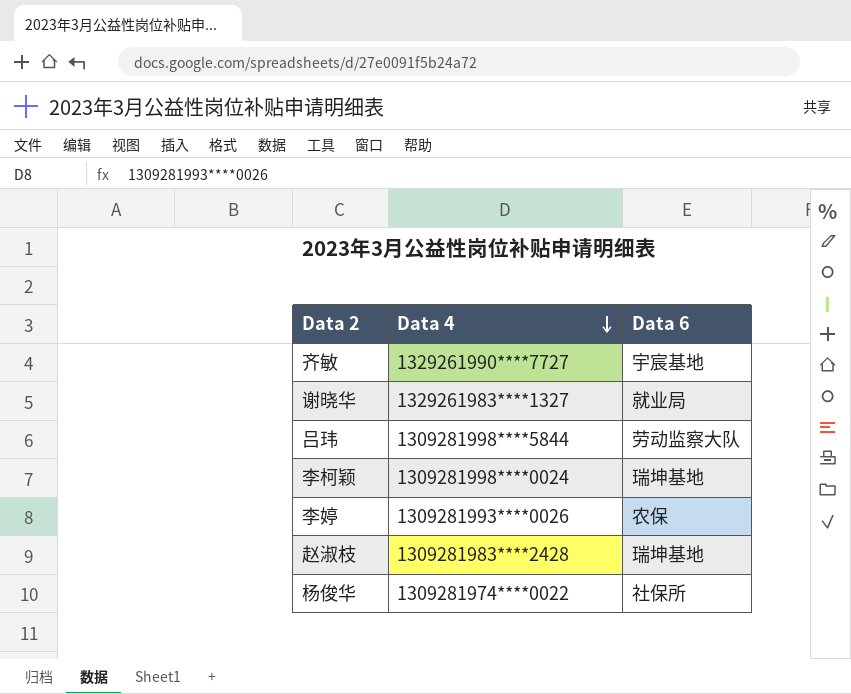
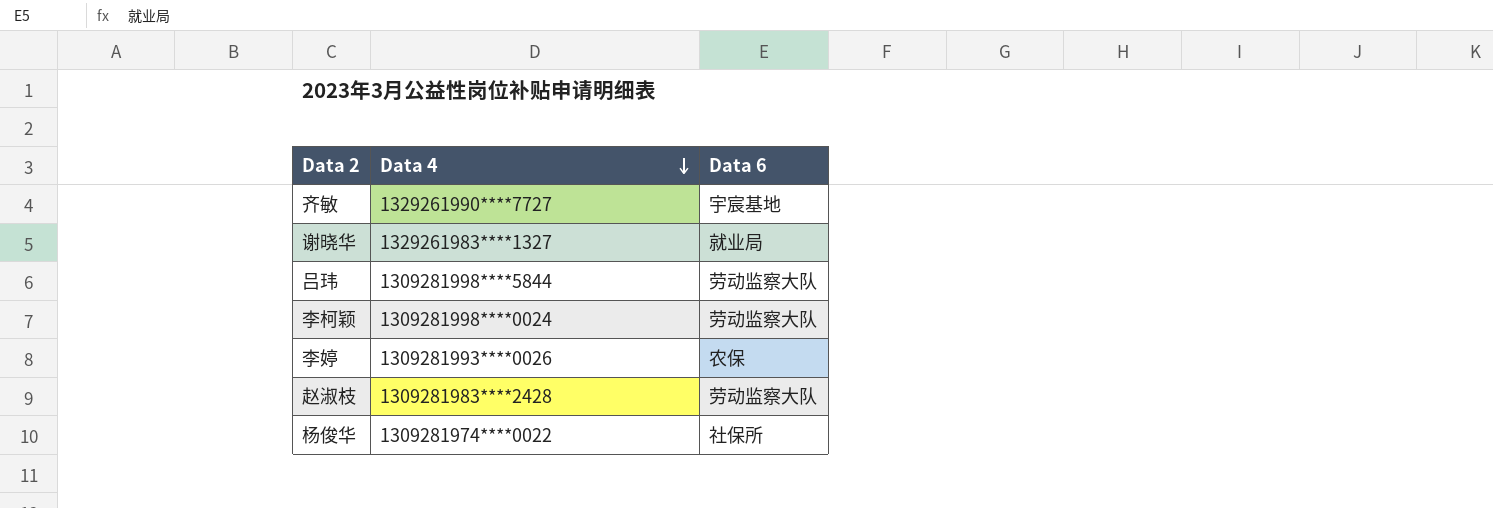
李柯颖 | Data 6: 瑞坤基地 -> 劳动监察大队
赵淑枝 | Data 6: 瑞坤基地 -> 劳动监察大队

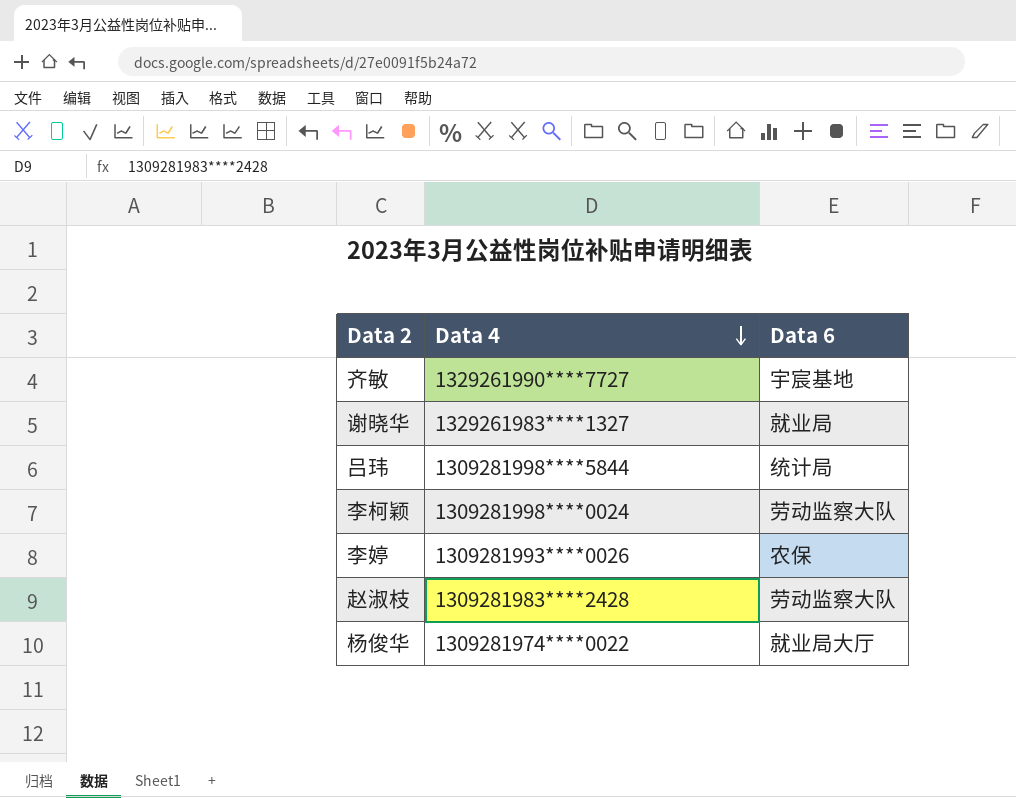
吕玮 | Data 6: 劳动监察大队 -> 统计局
杨俊华 | Data 6: 社保所 -> 就业局大厅

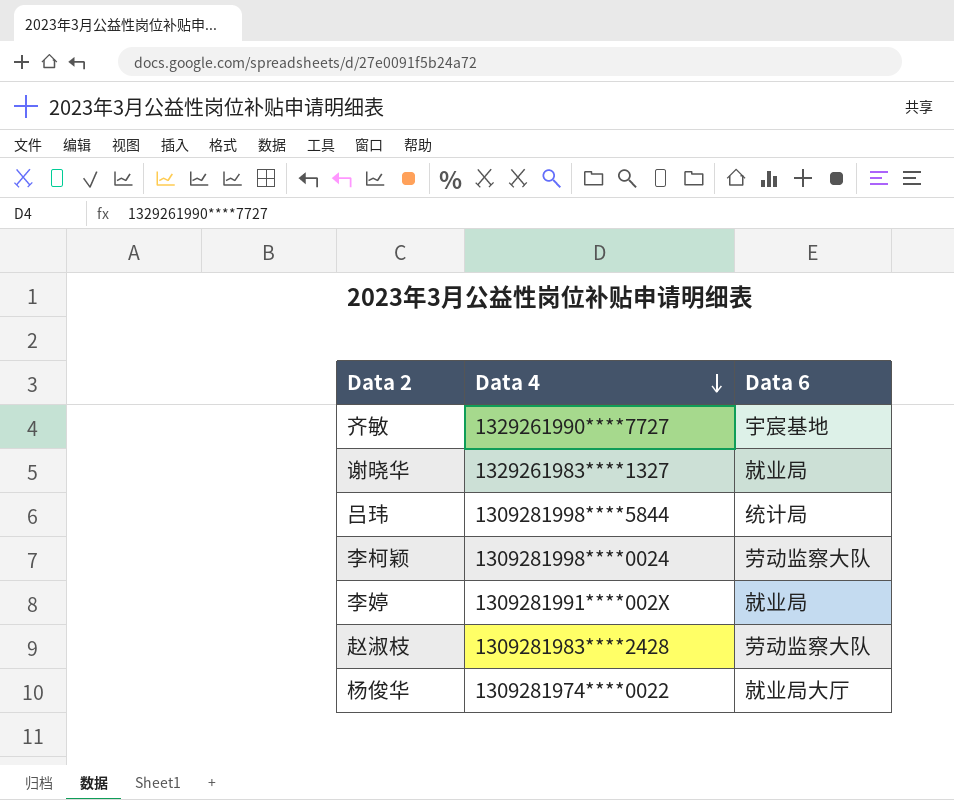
李婷 | Data 4: 1309281993****0026 -> 1309281991****002X
李婷 | Data 6: 农保 -> 就业局

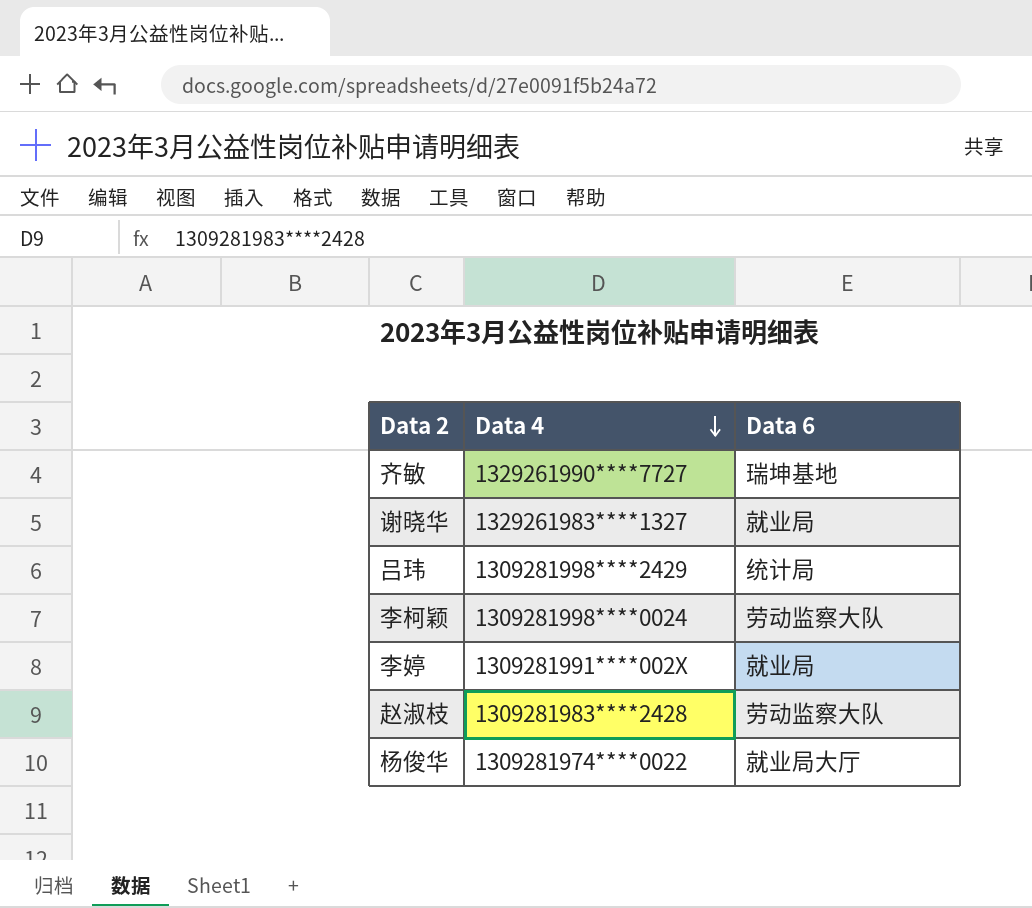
齐敏 | Data 6: 宇宸基地 -> 瑞坤基地
吕玮 | Data 4: 1309281998****5844 -> 1309281998****2429

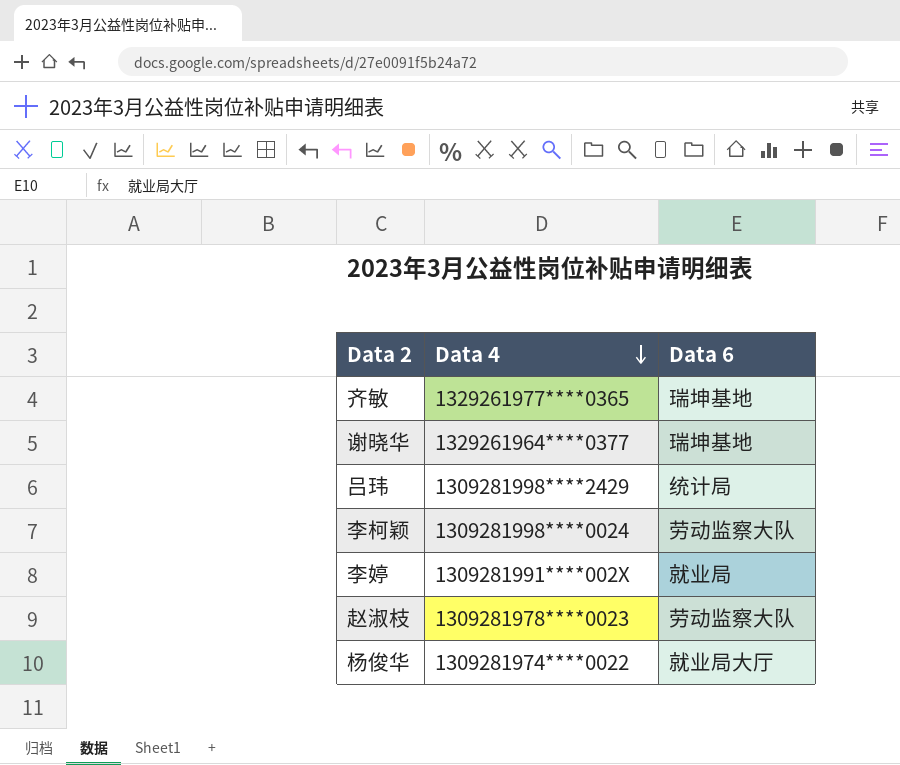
齐敏 | Data 4: 1329261990****7727 -> 1329261977****0365
谢晓华 | Data 4: 1329261983****1327 -> 1329261964****0377
谢晓华 | Data 6: 就业局 -> 瑞坤基地
赵淑枝 | Data 4: 1309281983****2428 -> 1309281978****0023

